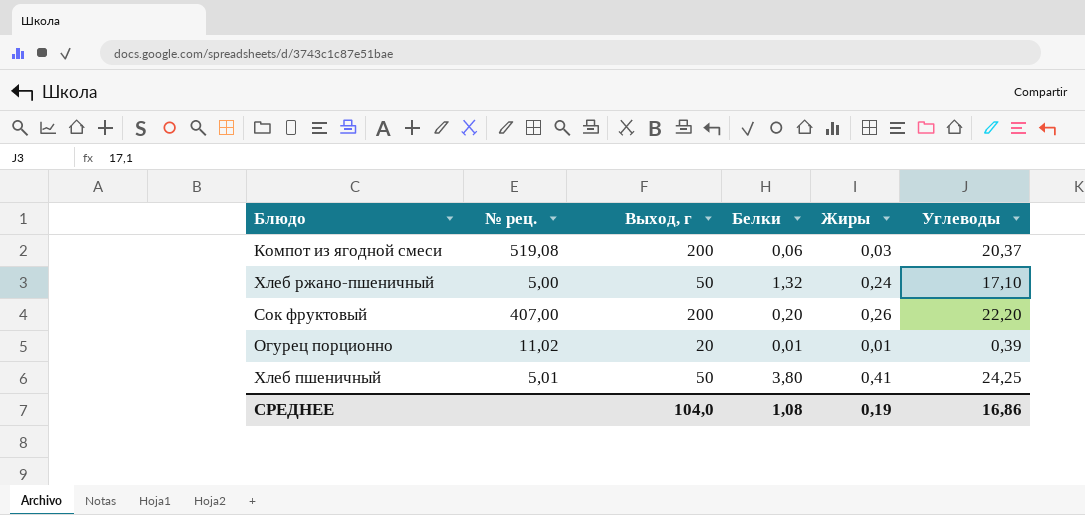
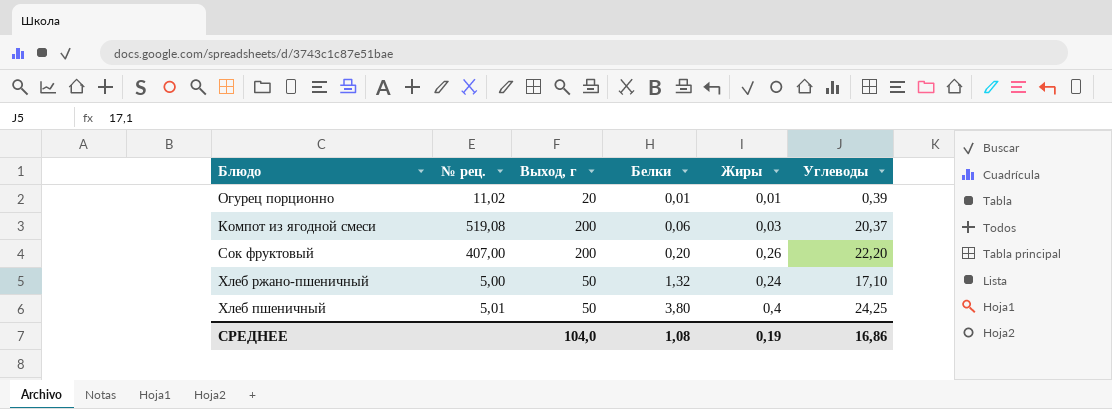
row order: none -> Белки ascending
Хлеб пшеничный | Жиры: 0,41 -> 0,4

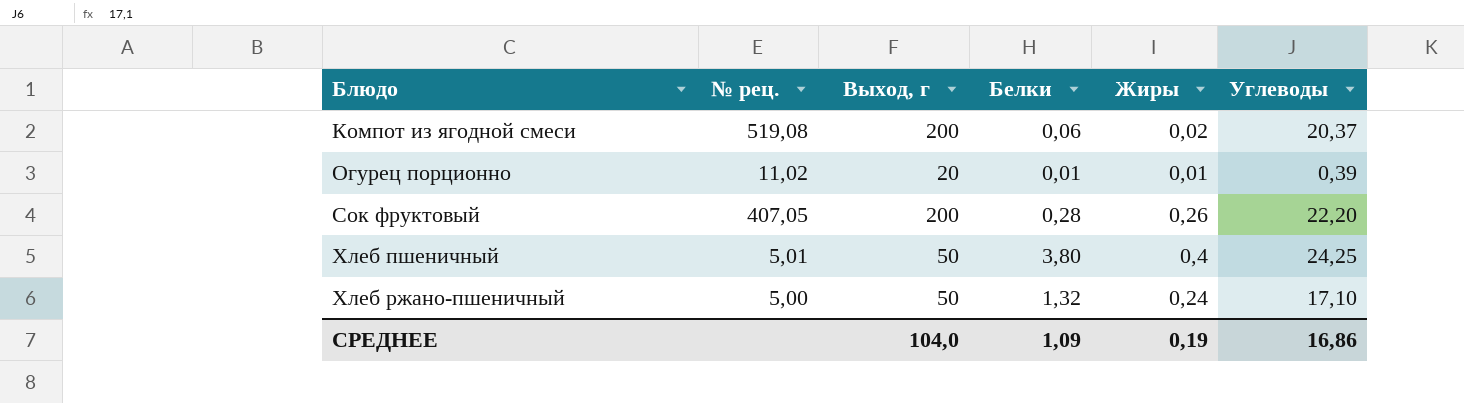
row order: Белки ascending -> Блюдо ascending
Компот из ягодной смеси | Жиры: 0,03 -> 0,02
Сок фруктовый | № рец.: 407,00 -> 407,05
Сок фруктовый | Белки: 0,20 -> 0,28
СРЕДНЕЕ | Белки: 1,08 -> 1,09

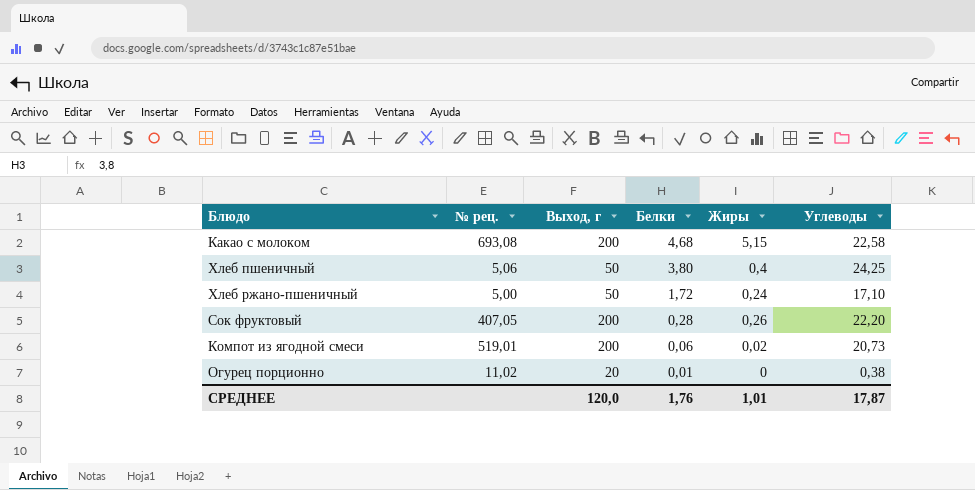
row order: Блюдо ascending -> Белки descending
row Какао с молоком: none -> 693,08 | 200 | 4,68 | 5,15 | 22,58
Хлеб пшеничный | № рец.: 5,01 -> 5,06
Хлеб ржано-пшеничный | Белки: 1,32 -> 1,72
Компот из ягодной смеси | № рец.: 519,08 -> 519,01
Компот из ягодной смеси | Углеводы: 20,37 -> 20,73
Огурец порционно | Жиры: 0,01 -> 0
Огурец порционно | Углеводы: 0,39 -> 0,38
СРЕДНЕЕ | Выход, г: 104,0 -> 120,0
СРЕДНЕЕ | Белки: 1,09 -> 1,76
СРЕДНЕЕ | Жиры: 0,19 -> 1,01
СРЕДНЕЕ | Углеводы: 16,86 -> 17,87

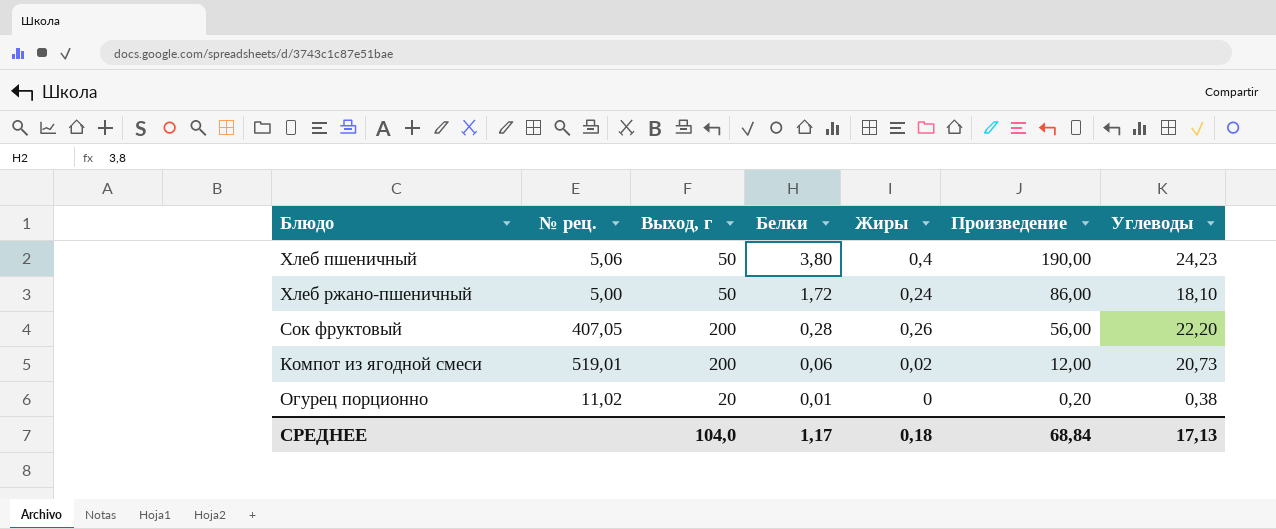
column Произведение | formula: none -> [Выход, г] * [Белки]
row Какао с молоком: 693,08 | 200 | 4,68 | 5,15 | 22,58 -> none
Хлеб пшеничный | Углеводы: 24,25 -> 24,23
Хлеб ржано-пшеничный | Углеводы: 17,10 -> 18,10
СРЕДНЕЕ | Выход, г: 120,0 -> 104,0
СРЕДНЕЕ | Белки: 1,76 -> 1,17
СРЕДНЕЕ | Жиры: 1,01 -> 0,18
СРЕДНЕЕ | Углеводы: 17,87 -> 17,13

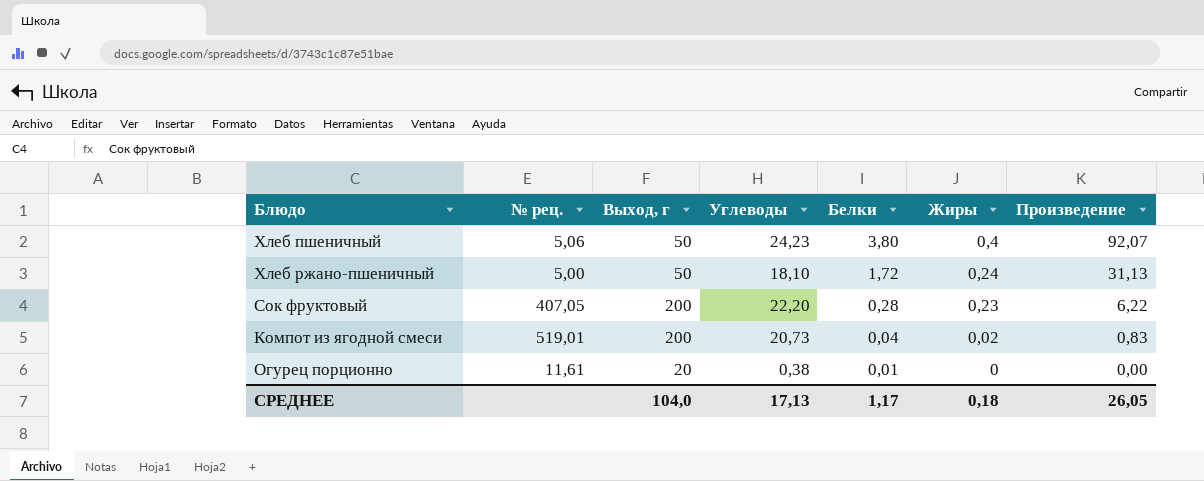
column Углеводы | position: 7 -> 4
column Произведение | formula: [Выход, г] * [Белки] -> [Углеводы] * [Белки]
Сок фруктовый | Жиры: 0,26 -> 0,23
Компот из ягодной смеси | Белки: 0,06 -> 0,04
Огурец порционно | № рец.: 11,02 -> 11,61
СРЕДНЕЕ | Произведение: 68,84 -> 26,05

